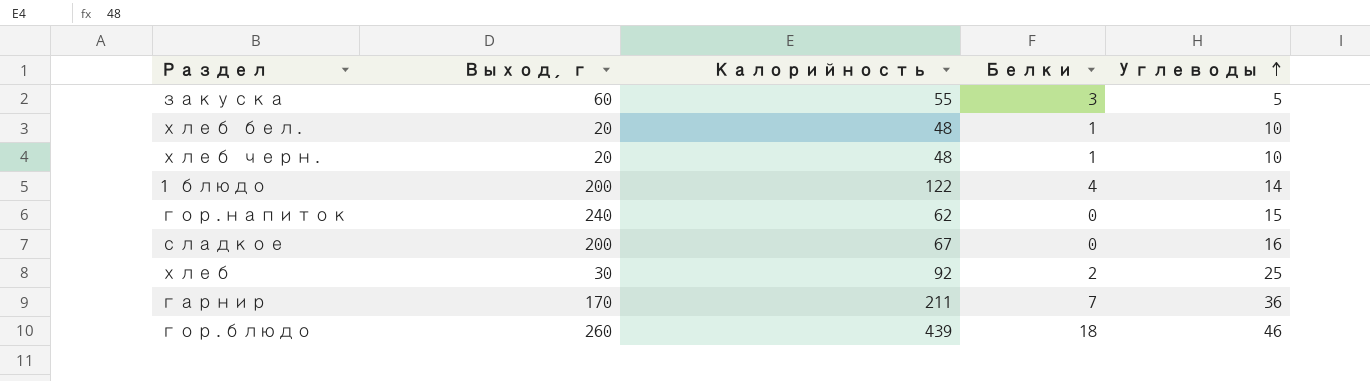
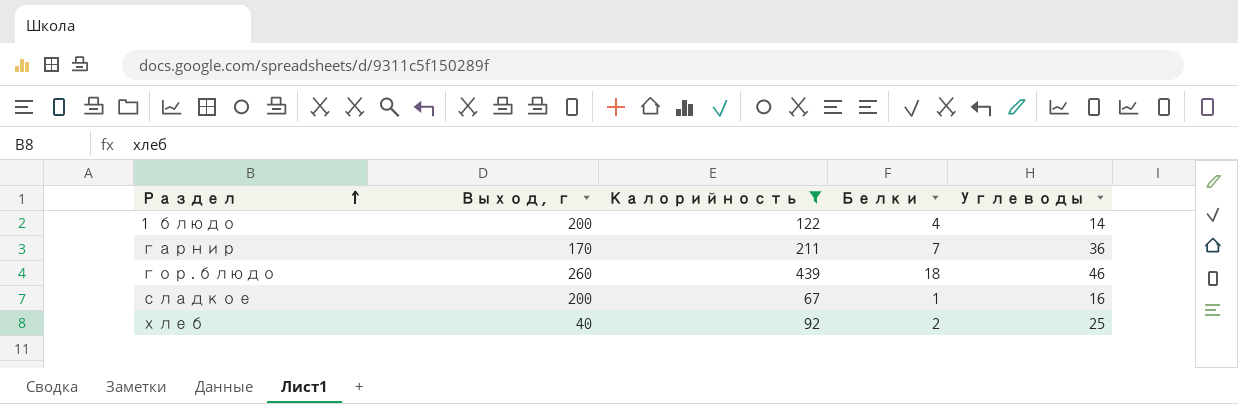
filter: none -> Калорийность >= 67
row order: Углеводы ascending -> Раздел ascending
сладкое | Белки: 0 -> 1
хлеб | Выход, г: 30 -> 40

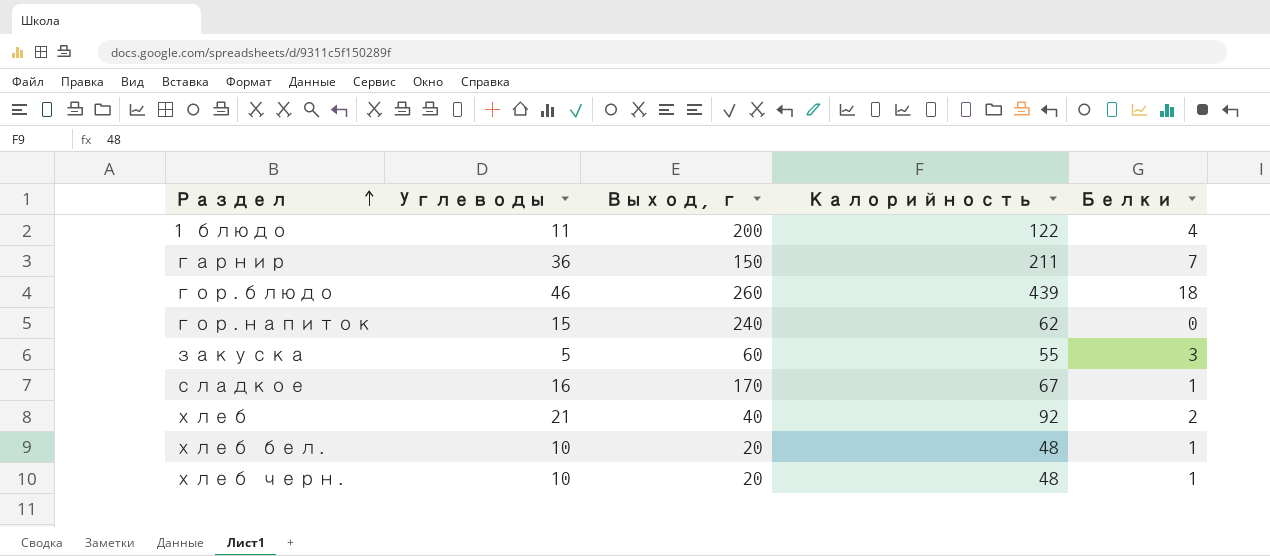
filter: Калорийность >= 67 -> none
column Углеводы | position: 5 -> 2
1 блюдо | Углеводы: 14 -> 11
гарнир | Выход, г: 170 -> 150
сладкое | Выход, г: 200 -> 170
хлеб | Углеводы: 25 -> 21

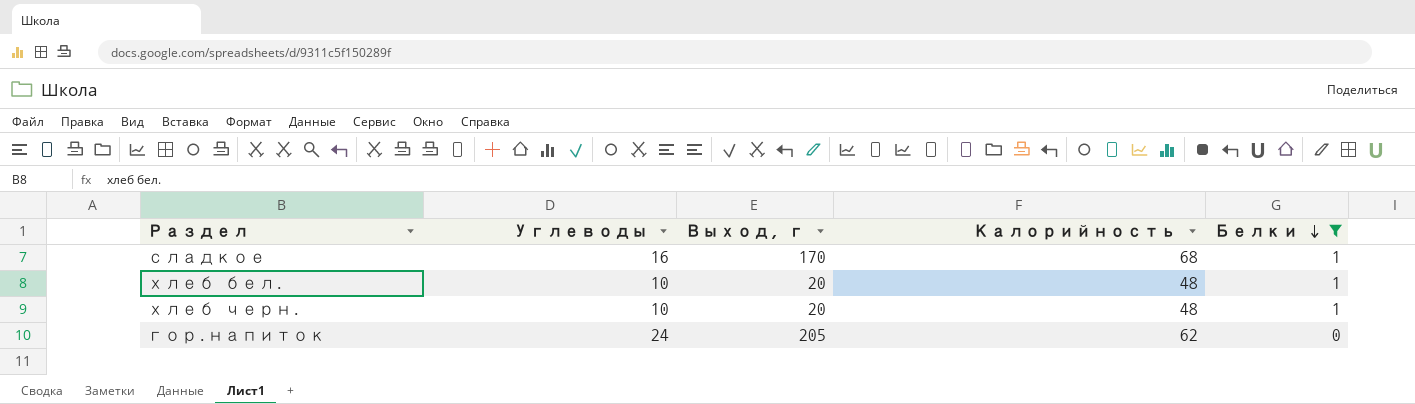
filter: none -> Белки <= 1
row order: Раздел ascending -> Белки descending
сладкое | Калорийность: 67 -> 68
гор.напиток | Углеводы: 15 -> 24
гор.напиток | Выход, г: 240 -> 205

